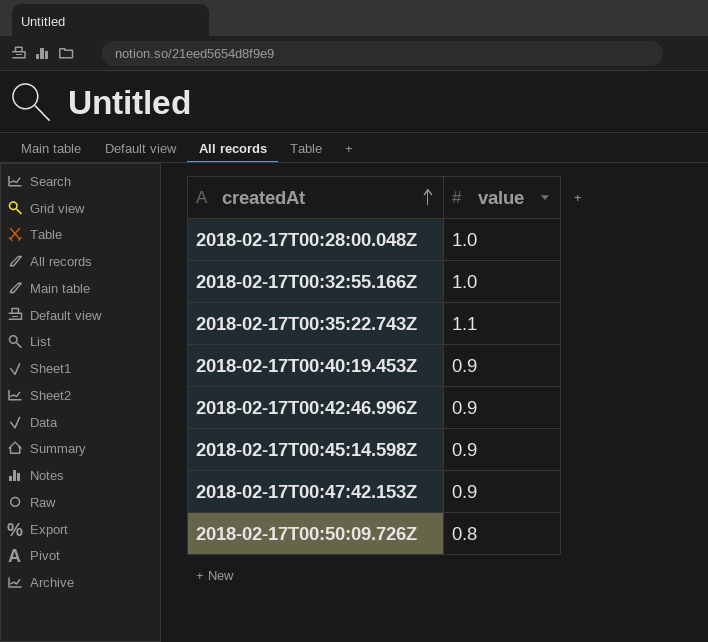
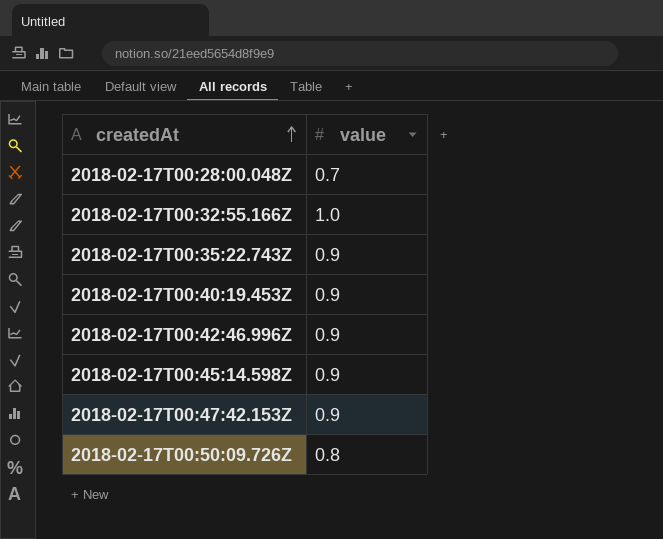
2018-02-17T00:28:00.048Z | value: 1.0 -> 0.7
2018-02-17T00:35:22.743Z | value: 1.1 -> 0.9

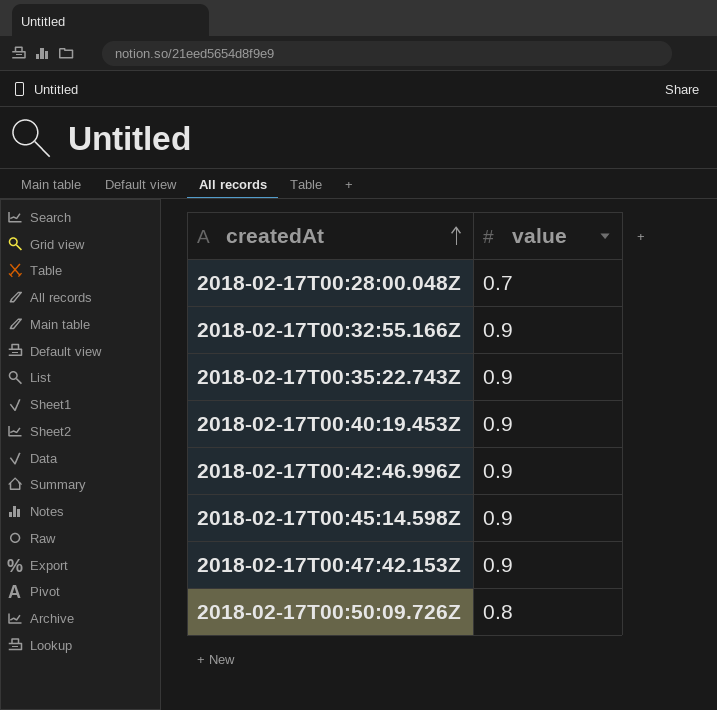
2018-02-17T00:32:55.166Z | value: 1.0 -> 0.9

